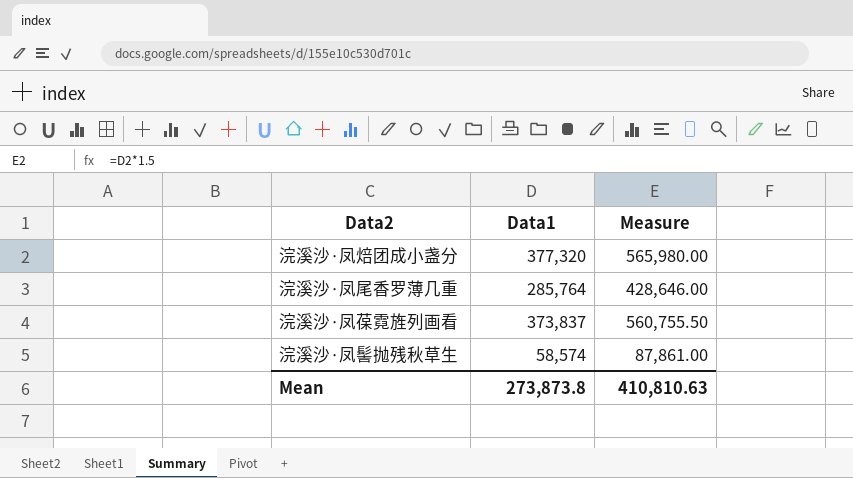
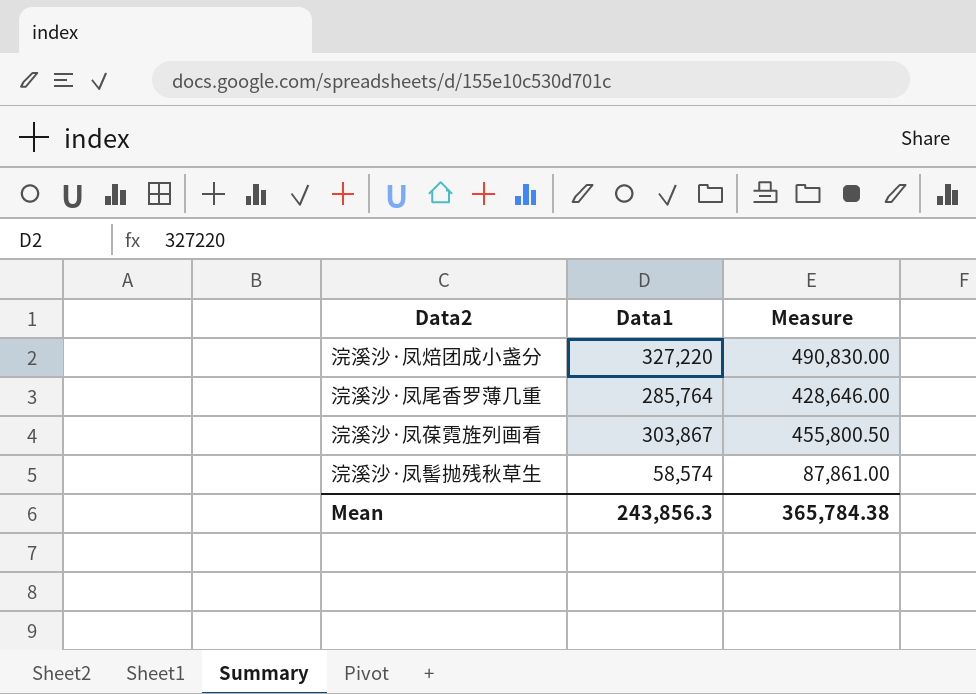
浣溪沙·凤焙团成小盏分 | Data1: 377,320 -> 327,220
浣溪沙·凤焙团成小盏分 | Measure: 565,980.00 -> 490,830.00
浣溪沙·凤葆霓旌列画看 | Data1: 373,837 -> 303,867
浣溪沙·凤葆霓旌列画看 | Measure: 560,755.50 -> 455,800.50
Mean | Data1: 273,873.8 -> 243,856.3
Mean | Measure: 410,810.63 -> 365,784.38

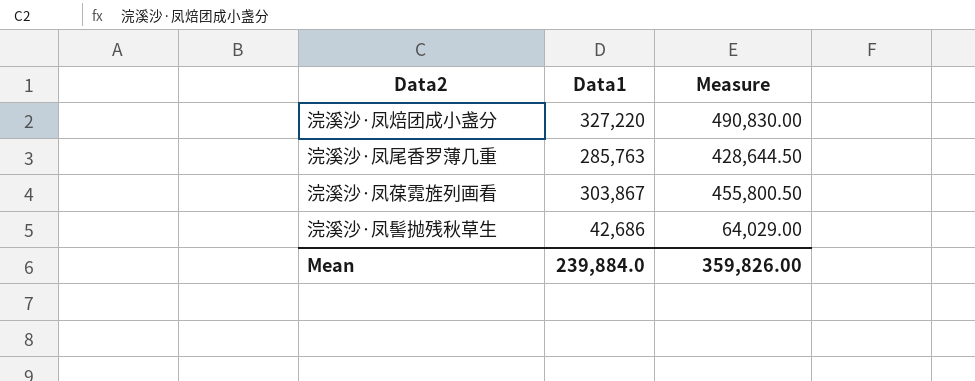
浣溪沙·凤尾香罗薄几重 | Data1: 285,764 -> 285,763
浣溪沙·凤尾香罗薄几重 | Measure: 428,646.00 -> 428,644.50
浣溪沙·凤髻抛残秋草生 | Data1: 58,574 -> 42,686
浣溪沙·凤髻抛残秋草生 | Measure: 87,861.00 -> 64,029.00
Mean | Data1: 243,856.3 -> 239,884.0
Mean | Measure: 365,784.38 -> 359,826.00

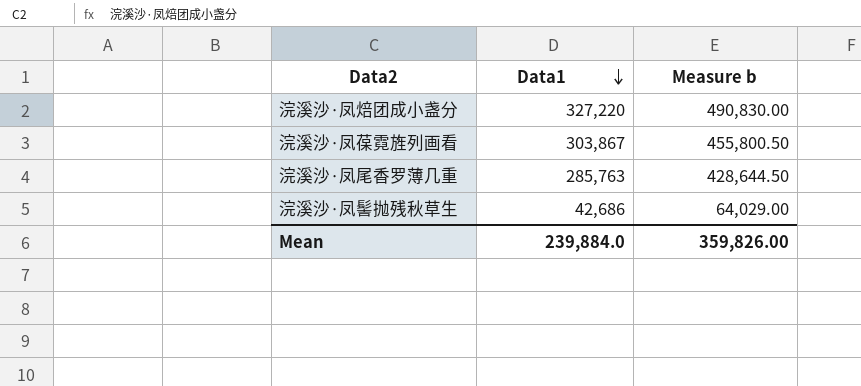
row order: none -> Data1 descending
column name: Measure -> Measure b

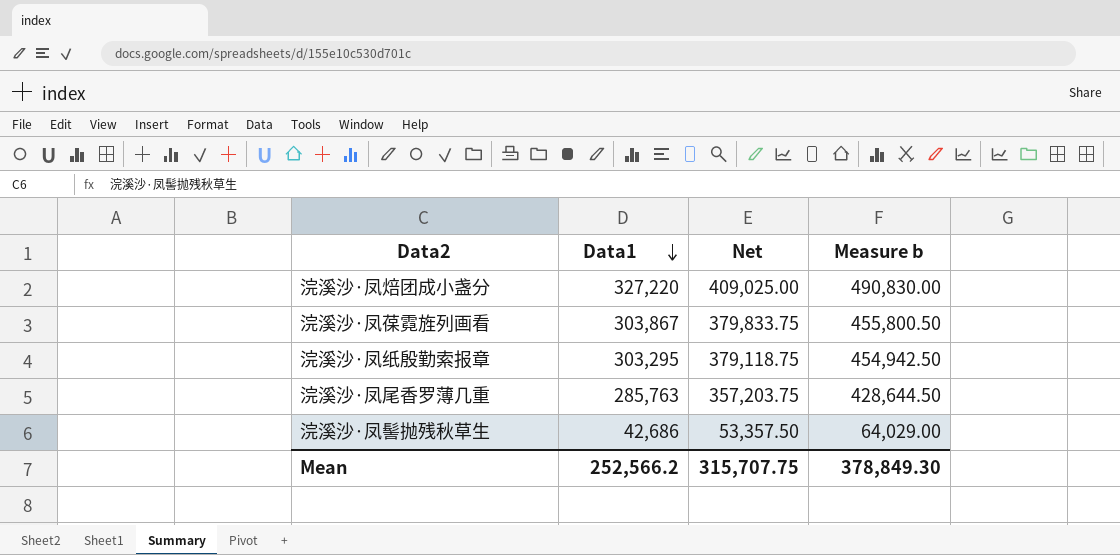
column Net | formula: none -> [Data1] * 1.25
row 浣溪沙·凤纸殷勤索报章: none -> 303,295 | 379,118.75 | 454,942.50
Mean | Data1: 239,884.0 -> 252,566.2
Mean | Measure b: 359,826.00 -> 378,849.30

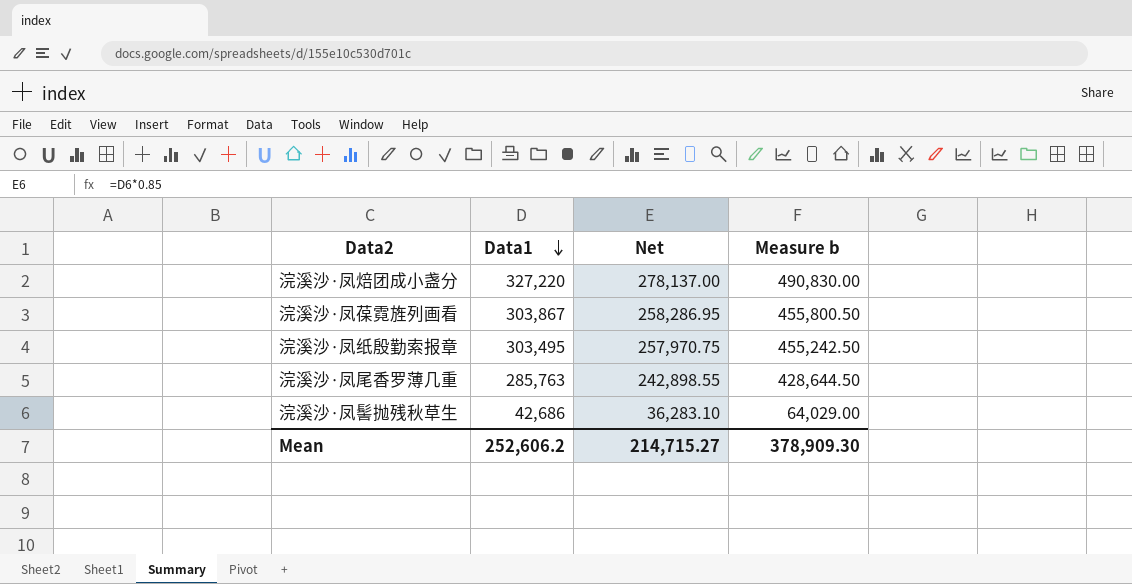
column Net | formula: [Data1] * 1.25 -> [Data1] * 0.85
浣溪沙·凤纸殷勤索报章 | Data1: 303,295 -> 303,495
浣溪沙·凤纸殷勤索报章 | Measure b: 454,942.50 -> 455,242.50
Mean | Data1: 252,566.2 -> 252,606.2
Mean | Net: 315,707.75 -> 214,715.27
Mean | Measure b: 378,849.30 -> 378,909.30

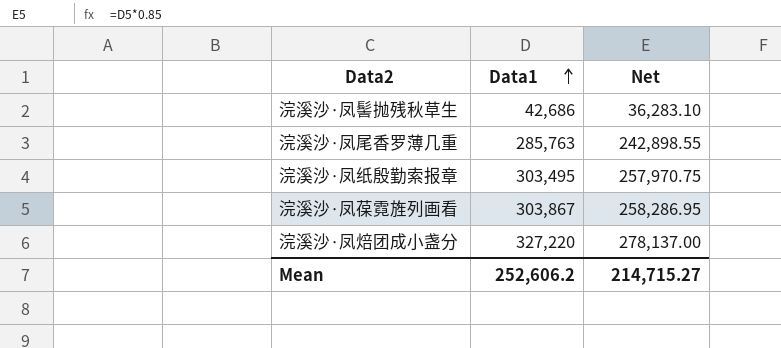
row order: Data1 descending -> Data1 ascending
column Measure b | formula: [Data1] * 1.5 -> none

